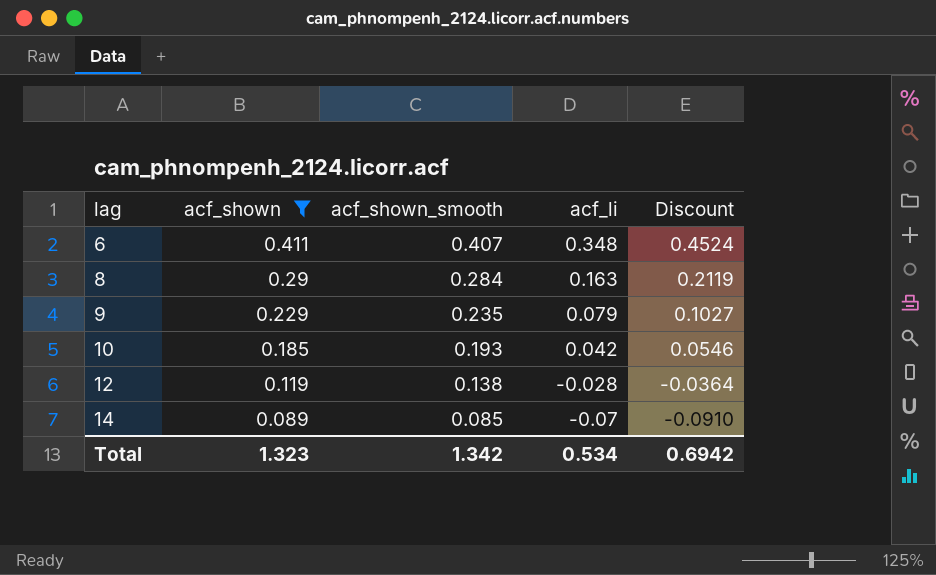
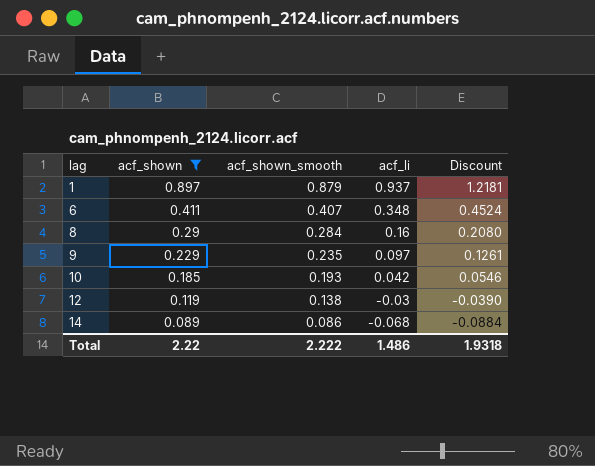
row 1: none -> 0.897 | 0.879 | 0.937 | 1.2181
8 | acf_li: 0.163 -> 0.16
8 | Discount: 0.2119 -> 0.2080
9 | acf_li: 0.079 -> 0.097
9 | Discount: 0.1027 -> 0.1261
12 | acf_li: -0.028 -> -0.03
12 | Discount: -0.0364 -> -0.0390
14 | acf_shown_smooth: 0.085 -> 0.086
14 | acf_li: -0.07 -> -0.068
14 | Discount: -0.0910 -> -0.0884
Total | acf_shown: 1.323 -> 2.22
Total | acf_shown_smooth: 1.342 -> 2.222
Total | acf_li: 0.534 -> 1.486
Total | Discount: 0.6942 -> 1.9318

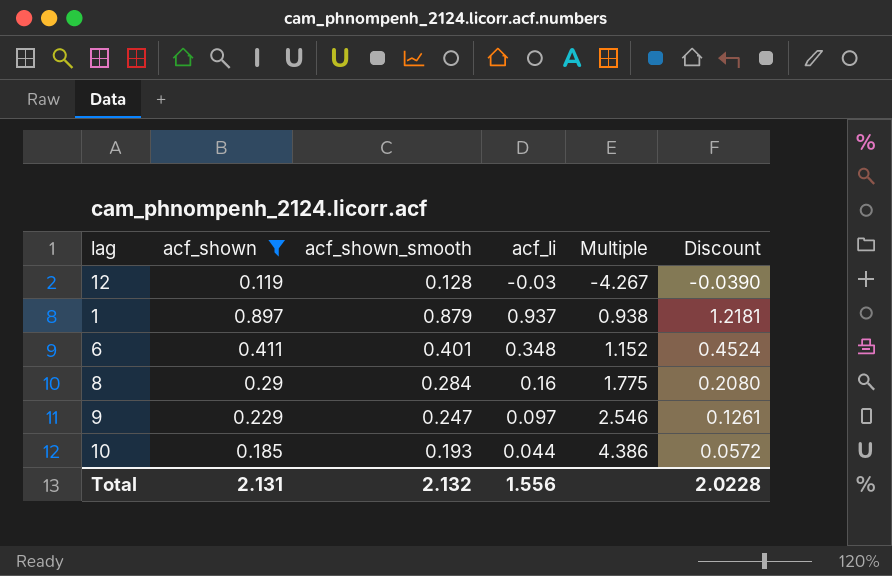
row order: lag ascending -> Multiple ascending
column Multiple | formula: none -> [acf_shown_smooth] / [acf_li]
row 14: 0.089 | 0.086 | -0.068 | -0.0884 -> none
12 | acf_shown_smooth: 0.138 -> 0.128
6 | acf_shown_smooth: 0.407 -> 0.401
9 | acf_shown_smooth: 0.235 -> 0.247
10 | acf_li: 0.042 -> 0.044
10 | Discount: 0.0546 -> 0.0572
Total | acf_shown: 2.22 -> 2.131
Total | acf_shown_smooth: 2.222 -> 2.132
Total | acf_li: 1.486 -> 1.556
Total | Discount: 1.9318 -> 2.0228

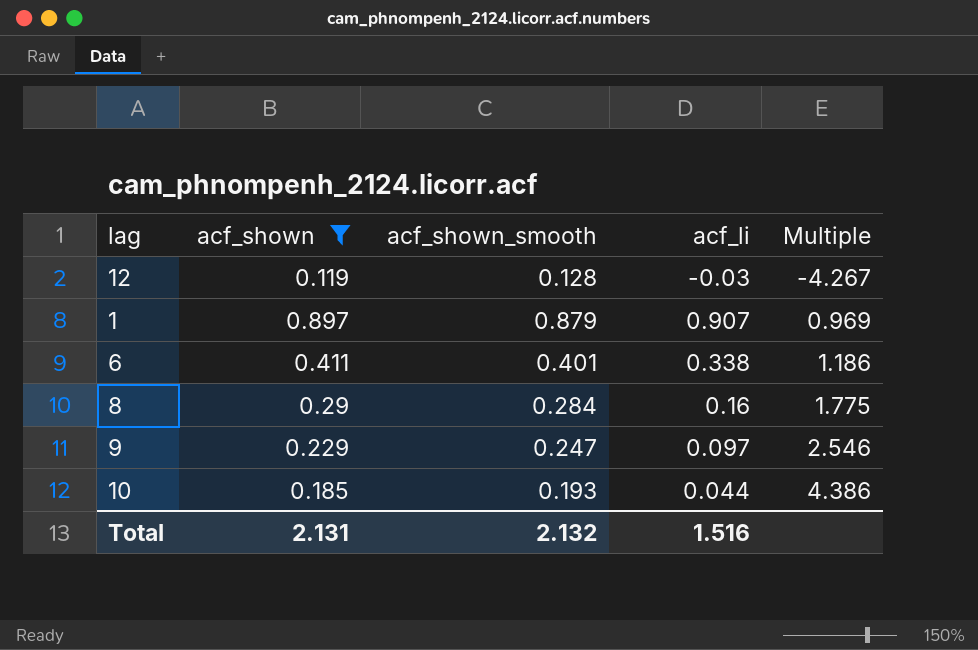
column Discount | formula: [acf_li] * 1.3 -> none
1 | acf_li: 0.937 -> 0.907
1 | Multiple: 0.938 -> 0.969
6 | acf_li: 0.348 -> 0.338
6 | Multiple: 1.152 -> 1.186
Total | acf_li: 1.556 -> 1.516

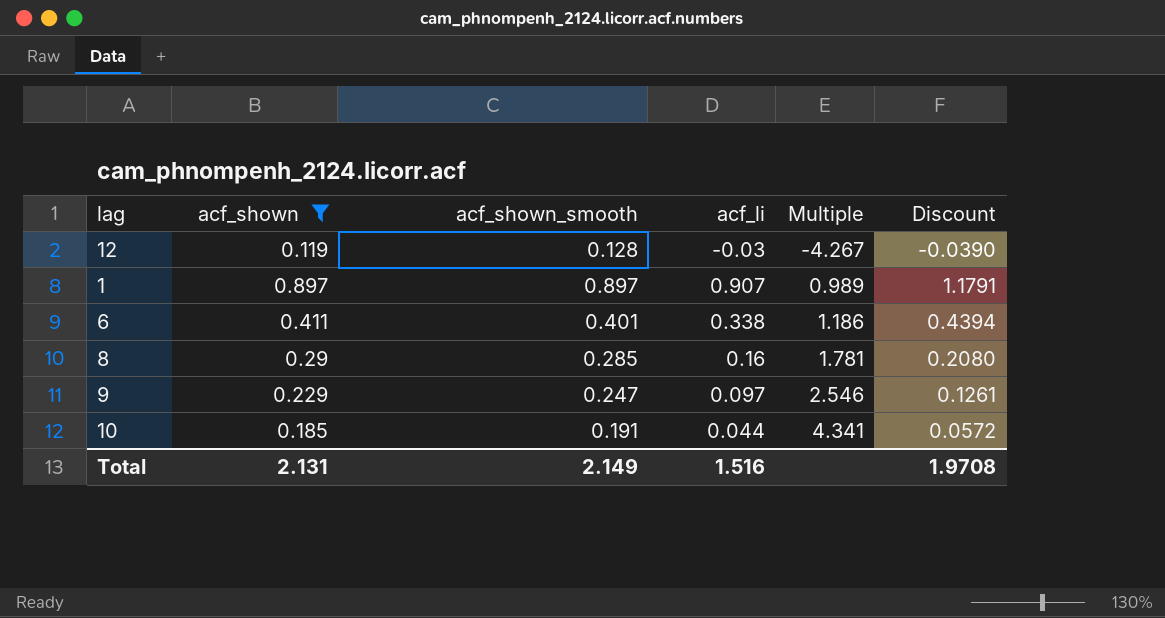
column Discount | formula: none -> [acf_li] * 1.3
1 | acf_shown_smooth: 0.879 -> 0.897
1 | Multiple: 0.969 -> 0.989
8 | acf_shown_smooth: 0.284 -> 0.285
8 | Multiple: 1.775 -> 1.781
10 | acf_shown_smooth: 0.193 -> 0.191
10 | Multiple: 4.386 -> 4.341
Total | acf_shown_smooth: 2.132 -> 2.149

